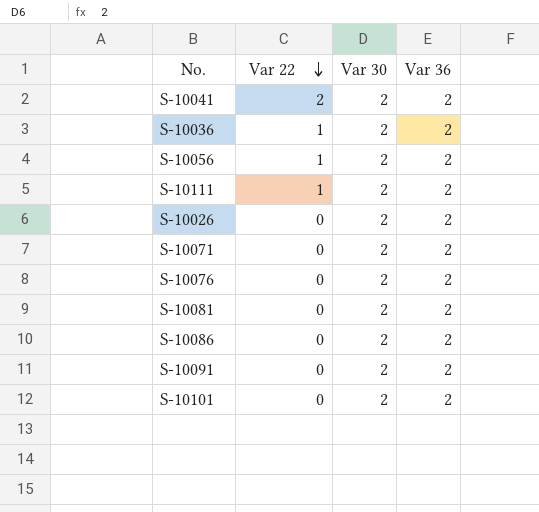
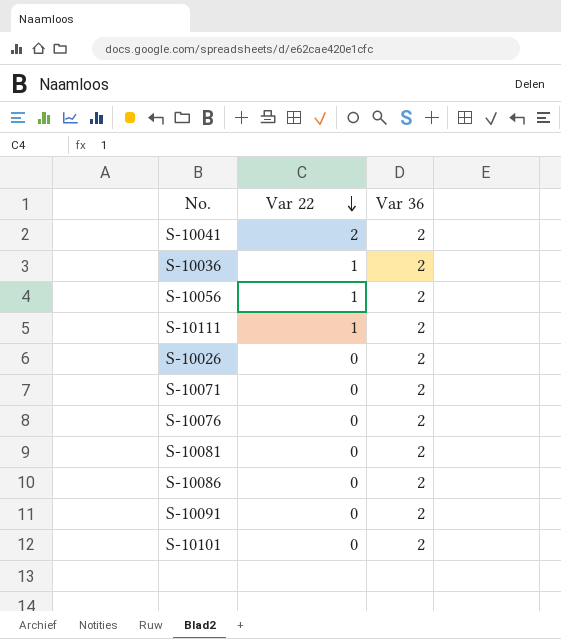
column Var 30 | position: 3 -> none

